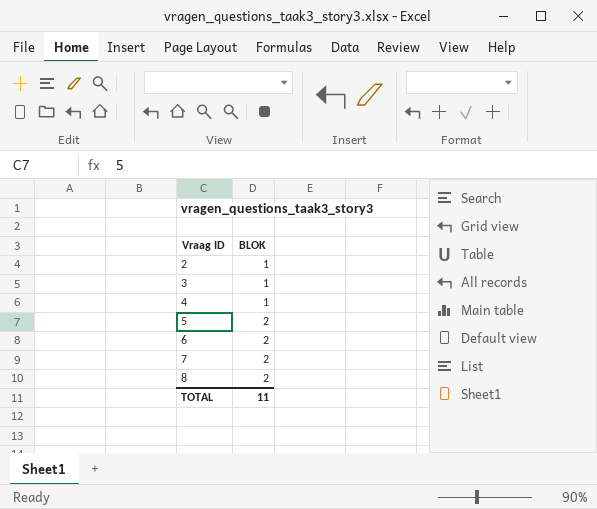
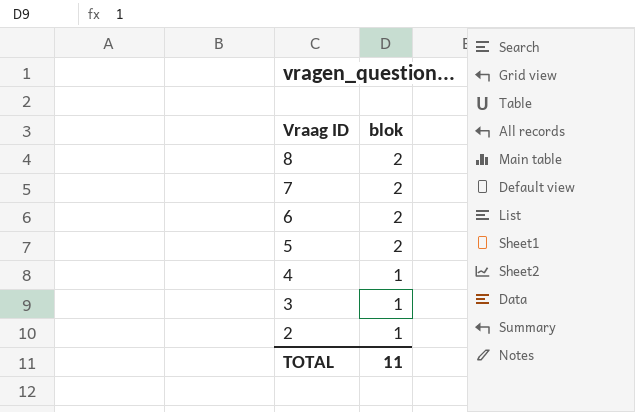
row order: Vraag ID ascending -> Vraag ID descending
column name: BLOK -> blok

